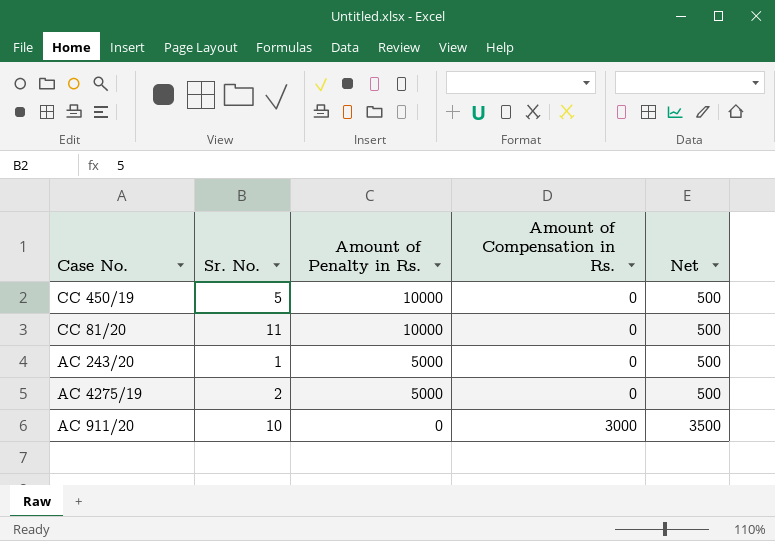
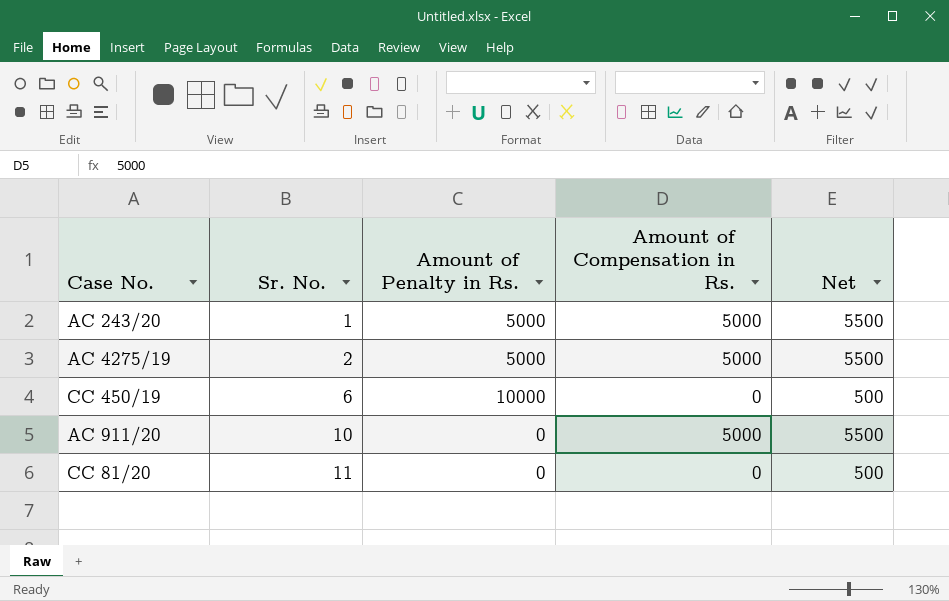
row order: Amount of Penalty in Rs. descending -> Sr. No. ascending
AC 243/20 | Amount of Compensation in Rs.: 0 -> 5000
AC 243/20 | Net: 500 -> 5500
AC 4275/19 | Amount of Compensation in Rs.: 0 -> 5000
AC 4275/19 | Net: 500 -> 5500
CC 450/19 | Sr. No.: 5 -> 6
AC 911/20 | Amount of Compensation in Rs.: 3000 -> 5000
AC 911/20 | Net: 3500 -> 5500
CC 81/20 | Amount of Penalty in Rs.: 10000 -> 0

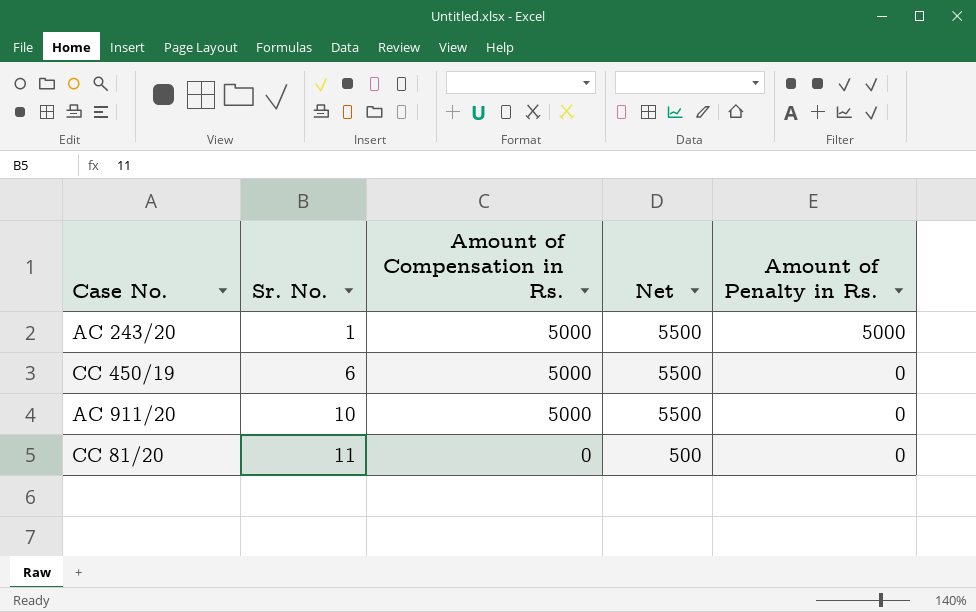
column Amount of Penalty in Rs. | position: 3 -> 5
row AC 4275/19: 2 | 5000 | 5000 | 5500 -> none
CC 450/19 | Amount of Compensation in Rs.: 0 -> 5000
CC 450/19 | Net: 500 -> 5500
CC 450/19 | Amount of Penalty in Rs.: 10000 -> 0

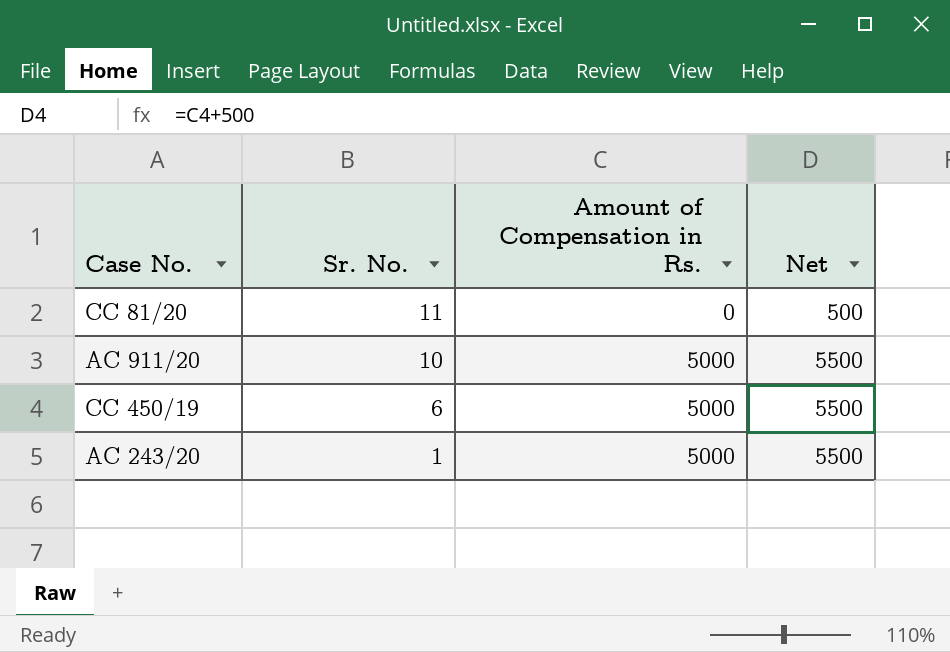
row order: Sr. No. ascending -> Sr. No. descending
column Amount of Penalty in Rs. | position: 5 -> none

